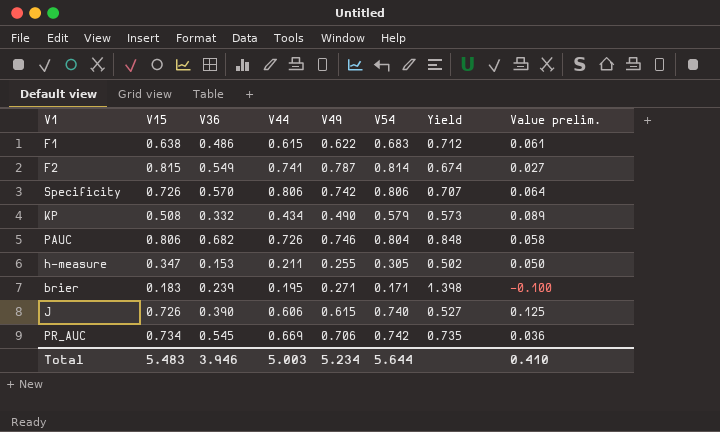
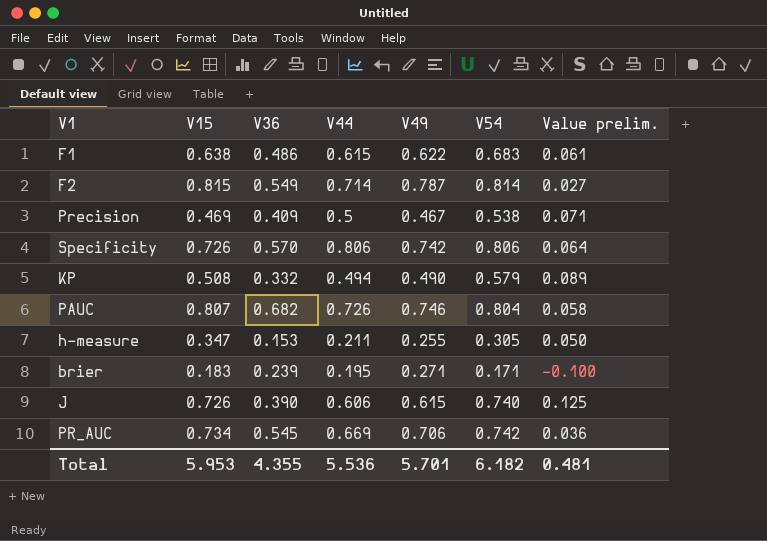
column Yield | formula: [V36] / [V54] -> none
F2 | V44: 0.741 -> 0.714
row Precision: none -> 0.469 | 0.409 | 0.5 | 0.467 | 0.538 | 0.071
KP | V44: 0.434 -> 0.494
PAUC | V15: 0.806 -> 0.807
Total | V15: 5.483 -> 5.953
Total | V36: 3.946 -> 4.355
Total | V44: 5.003 -> 5.536
Total | V49: 5.234 -> 5.701
Total | V54: 5.644 -> 6.182
Total | Value prelim.: 0.410 -> 0.481

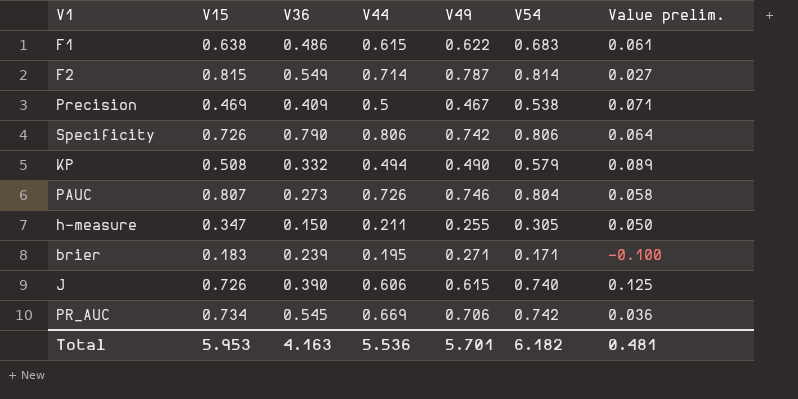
Specificity | V36: 0.570 -> 0.790
PAUC | V36: 0.682 -> 0.273
h-measure | V36: 0.153 -> 0.150
Total | V36: 4.355 -> 4.163

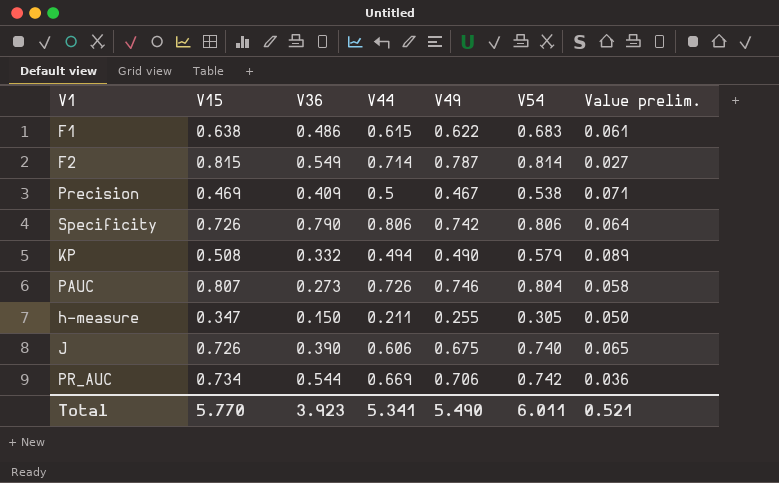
row brier: 0.183 | 0.239 | 0.195 | 0.271 | 0.171 | -0.100 -> none
J | V49: 0.615 -> 0.675
J | Value prelim.: 0.125 -> 0.065
PR_AUC | V36: 0.545 -> 0.544
Total | V15: 5.953 -> 5.770
Total | V36: 4.163 -> 3.923
Total | V44: 5.536 -> 5.341
Total | V49: 5.701 -> 5.490
Total | V54: 6.182 -> 6.011
Total | Value prelim.: 0.481 -> 0.521

